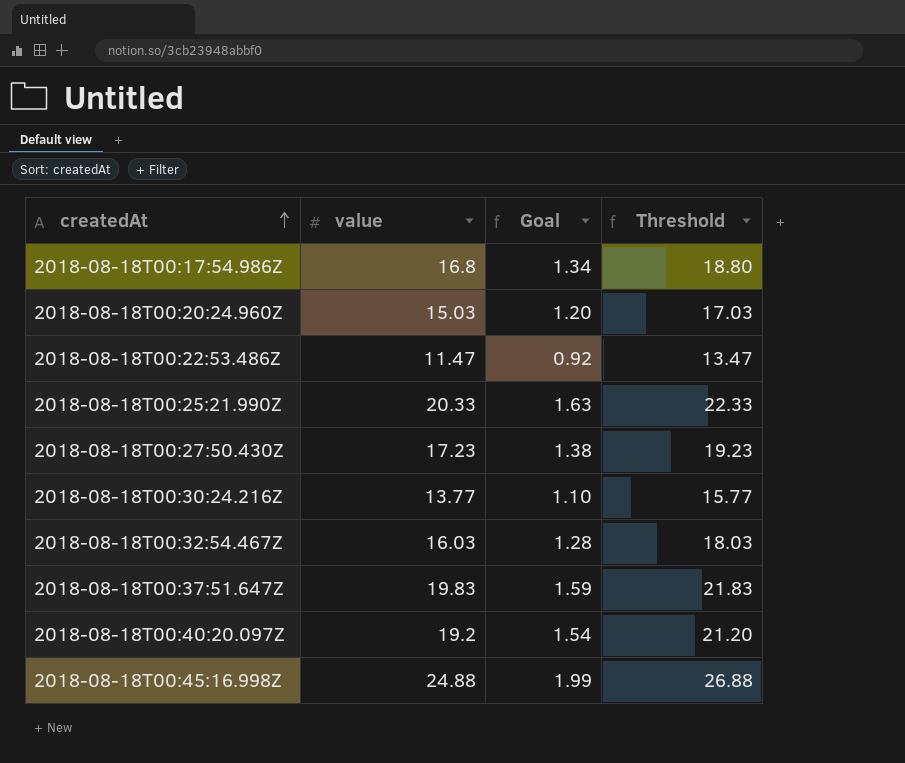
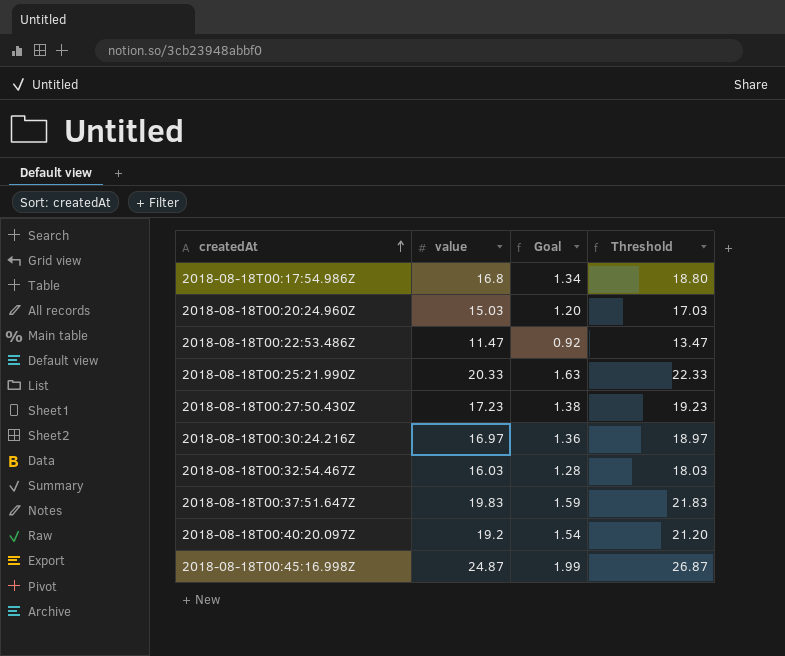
2018-08-18T00:30:24.216Z | value: 13.77 -> 16.97
2018-08-18T00:30:24.216Z | Goal: 1.10 -> 1.36
2018-08-18T00:30:24.216Z | Threshold: 15.77 -> 18.97
2018-08-18T00:45:16.998Z | value: 24.88 -> 24.87
2018-08-18T00:45:16.998Z | Threshold: 26.88 -> 26.87

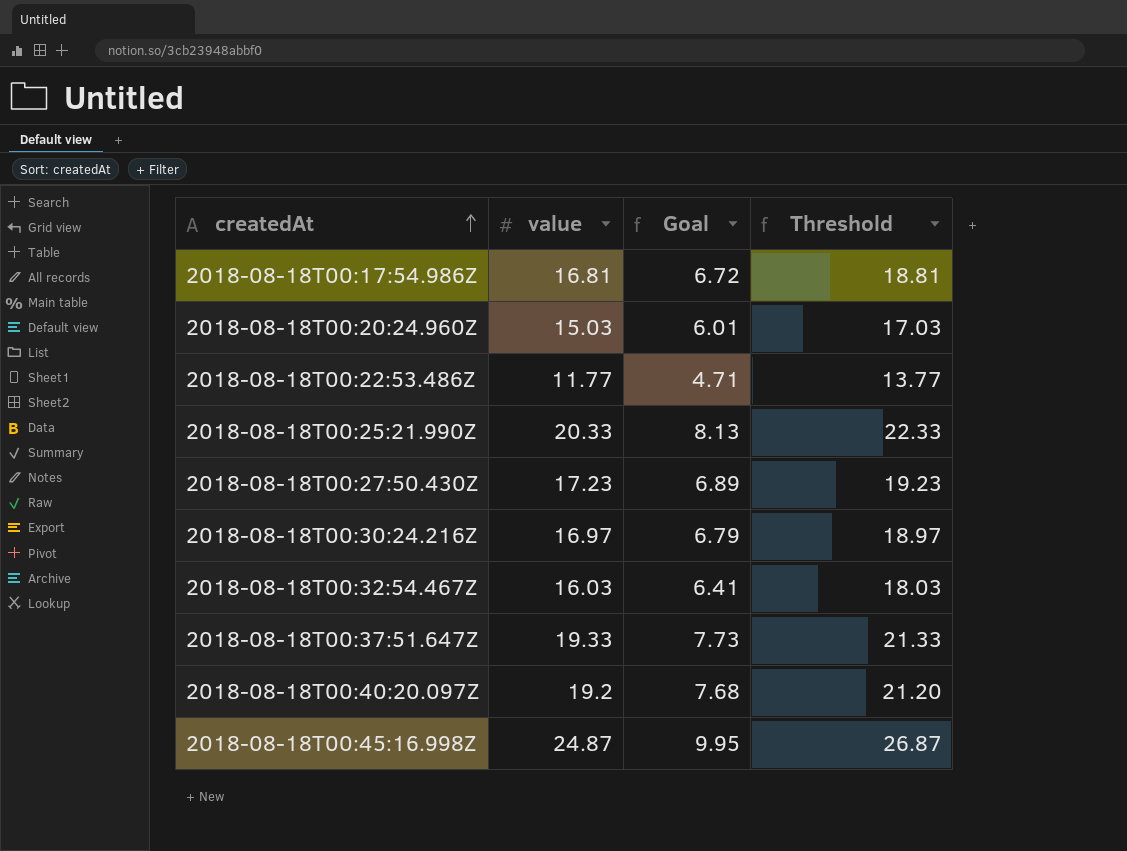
column Goal | formula: [value] * 0.08 -> [value] * 0.4
2018-08-18T00:17:54.986Z | value: 16.8 -> 16.81
2018-08-18T00:17:54.986Z | Threshold: 18.80 -> 18.81
2018-08-18T00:22:53.486Z | value: 11.47 -> 11.77
2018-08-18T00:22:53.486Z | Threshold: 13.47 -> 13.77
2018-08-18T00:37:51.647Z | value: 19.83 -> 19.33
2018-08-18T00:37:51.647Z | Threshold: 21.83 -> 21.33

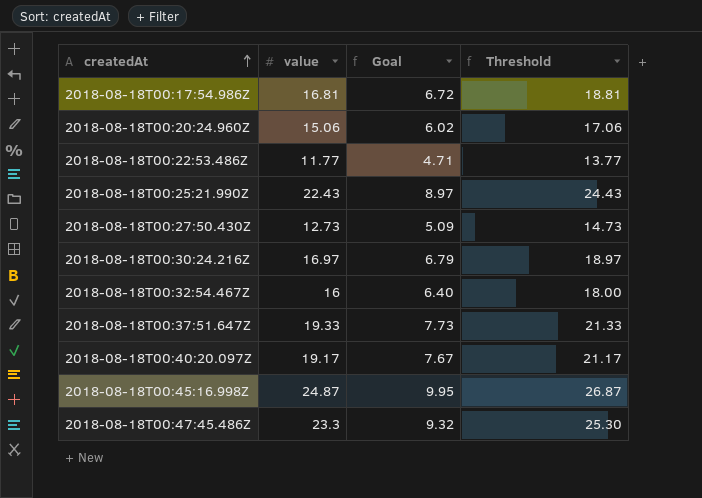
2018-08-18T00:20:24.960Z | value: 15.03 -> 15.06
2018-08-18T00:20:24.960Z | Goal: 6.01 -> 6.02
2018-08-18T00:20:24.960Z | Threshold: 17.03 -> 17.06
2018-08-18T00:25:21.990Z | value: 20.33 -> 22.43
2018-08-18T00:25:21.990Z | Goal: 8.13 -> 8.97
2018-08-18T00:25:21.990Z | Threshold: 22.33 -> 24.43
2018-08-18T00:27:50.430Z | value: 17.23 -> 12.73
2018-08-18T00:27:50.430Z | Goal: 6.89 -> 5.09
2018-08-18T00:27:50.430Z | Threshold: 19.23 -> 14.73
2018-08-18T00:32:54.467Z | value: 16.03 -> 16
2018-08-18T00:32:54.467Z | Goal: 6.41 -> 6.40
2018-08-18T00:32:54.467Z | Threshold: 18.03 -> 18.00
2018-08-18T00:40:20.097Z | value: 19.2 -> 19.17
2018-08-18T00:40:20.097Z | Goal: 7.68 -> 7.67
2018-08-18T00:40:20.097Z | Threshold: 21.20 -> 21.17
row 2018-08-18T00:47:45.486Z: none -> 23.3 | 9.32 | 25.30

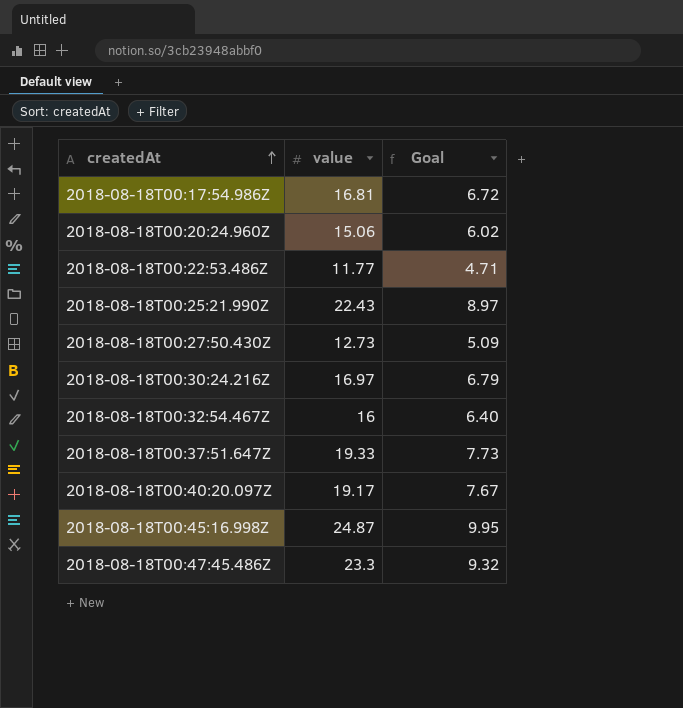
column Threshold | formula: [value] + 2 -> none

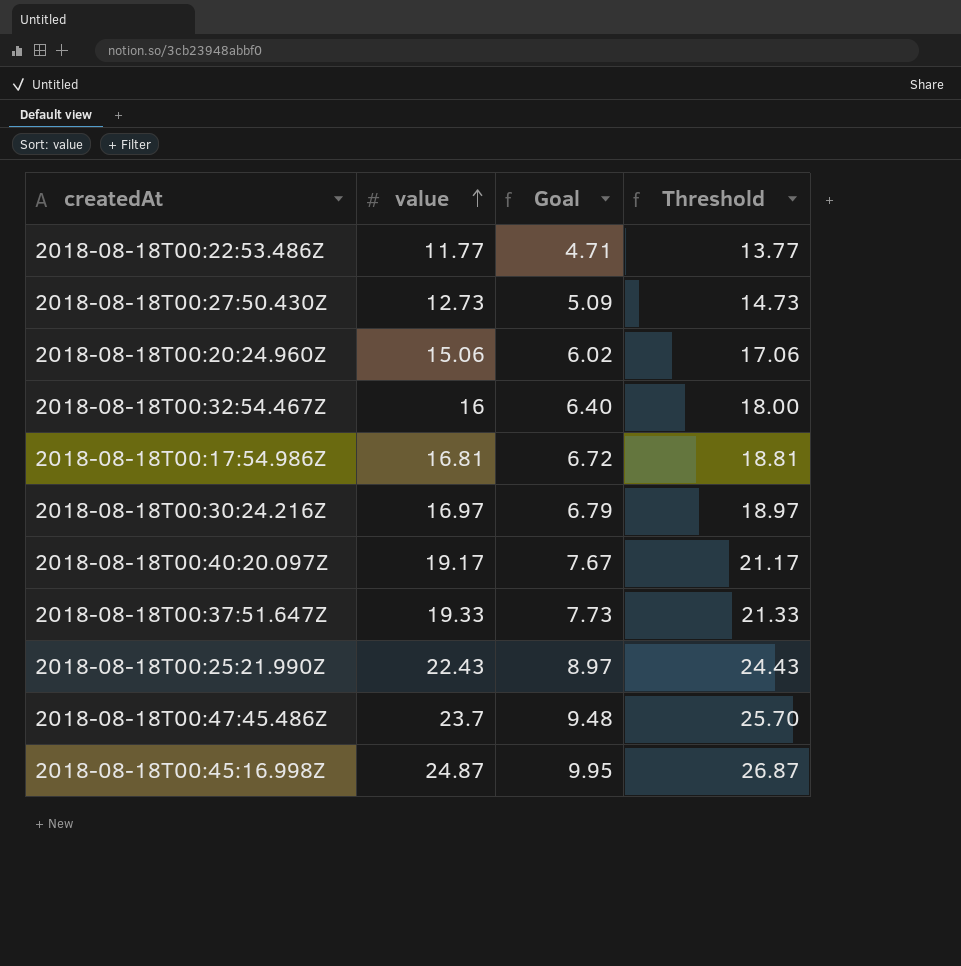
row order: createdAt ascending -> value ascending
column Threshold | formula: none -> [value] + 2
2018-08-18T00:47:45.486Z | value: 23.3 -> 23.7
2018-08-18T00:47:45.486Z | Goal: 9.32 -> 9.48

